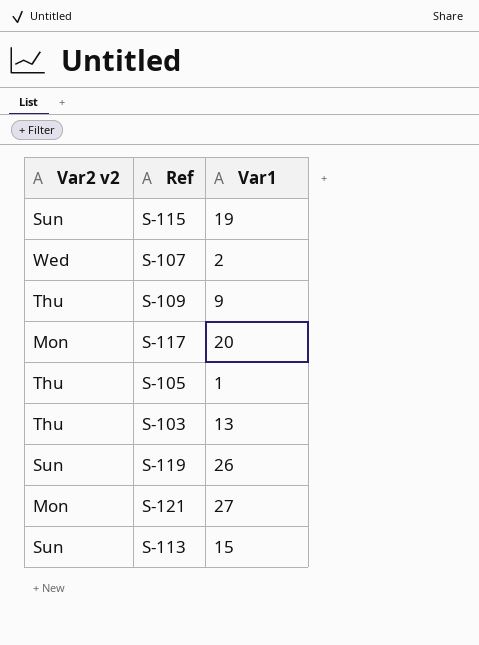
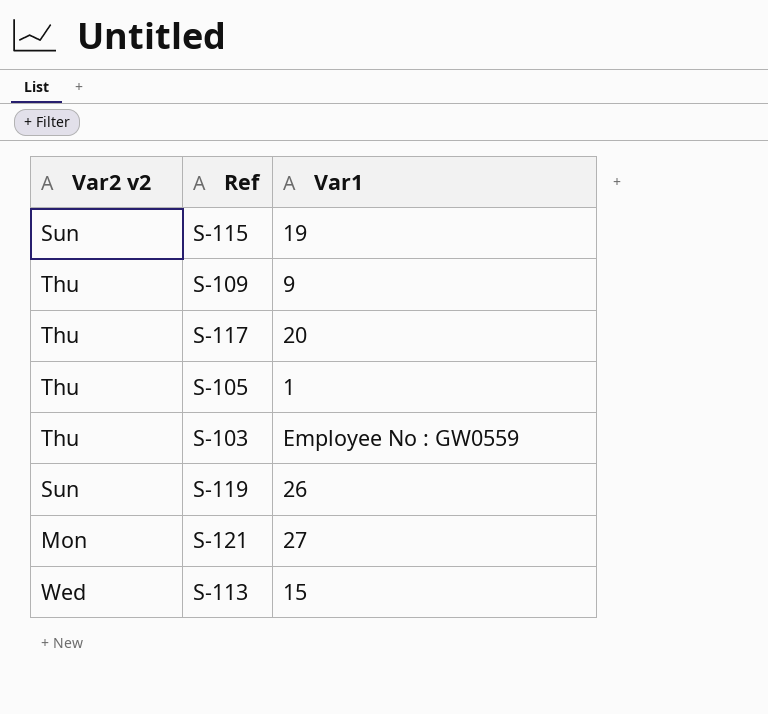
row S-107: Wed | 2 -> none
S-117 | Var2 v2: Mon -> Thu
S-103 | Var1: 13 -> Employee No : GW0559
S-113 | Var2 v2: Sun -> Wed

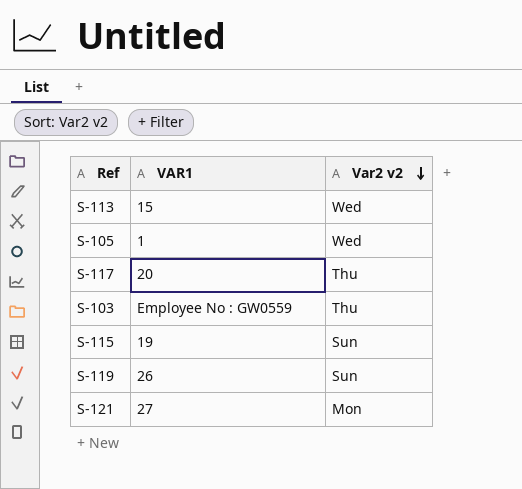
row order: none -> Var2 v2 descending
column name: Var1 -> VAR1
column Var2 v2 | position: 1 -> 3
row S-109: Thu | 9 -> none
S-105 | Var2 v2: Thu -> Wed

